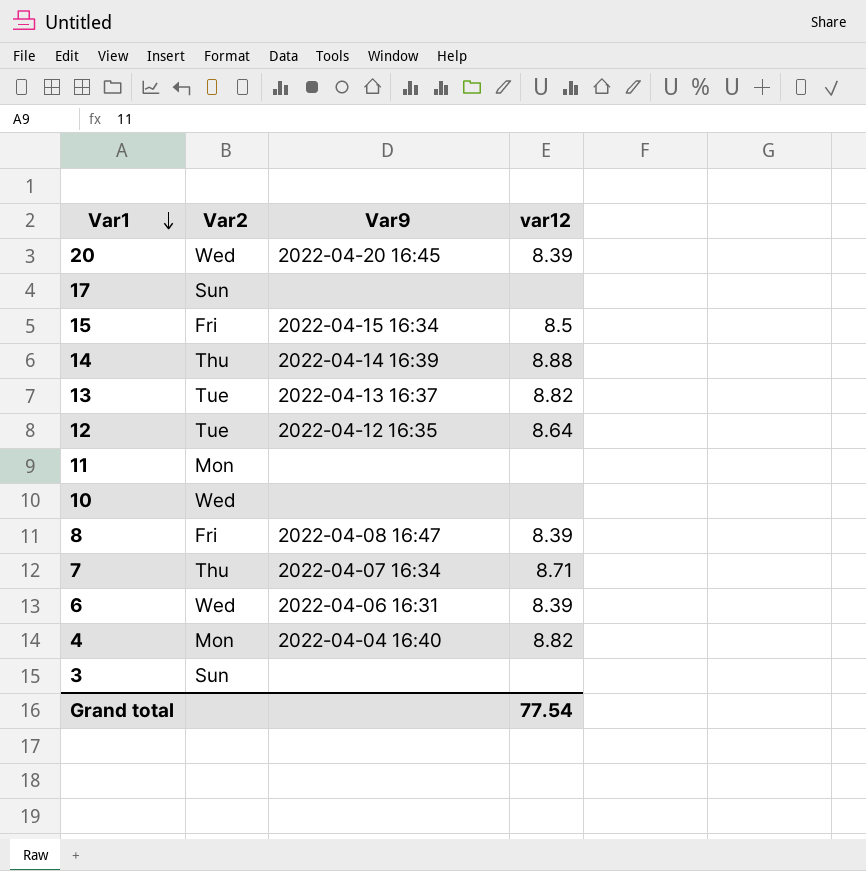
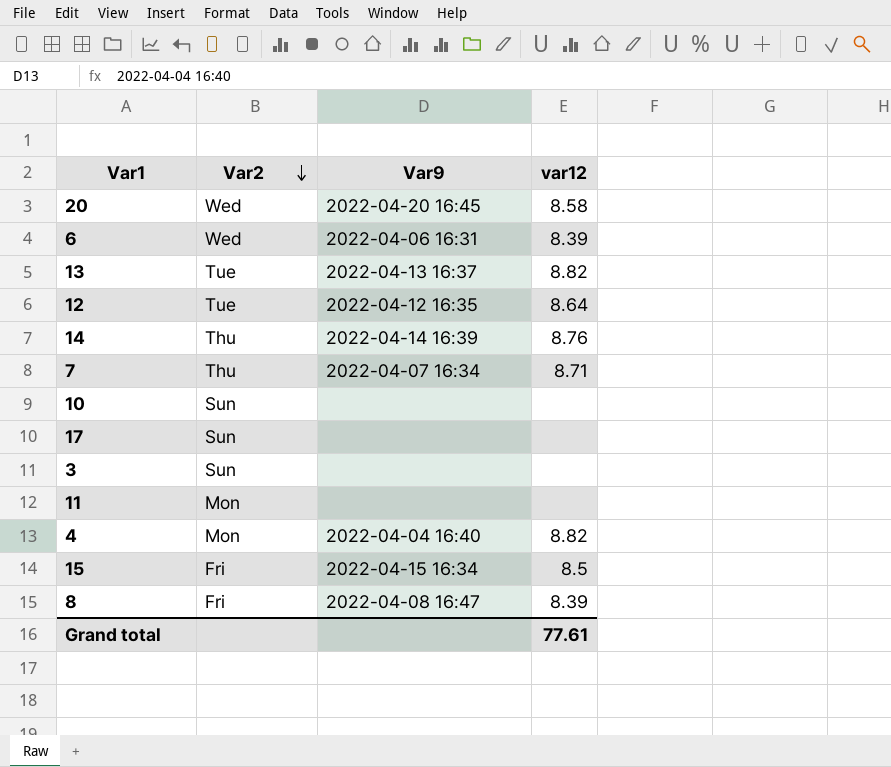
row order: Var1 descending -> Var2 descending
20 | var12: 8.39 -> 8.58
14 | var12: 8.88 -> 8.76
10 | Var2: Wed -> Sun
Grand total | var12: 77.54 -> 77.61

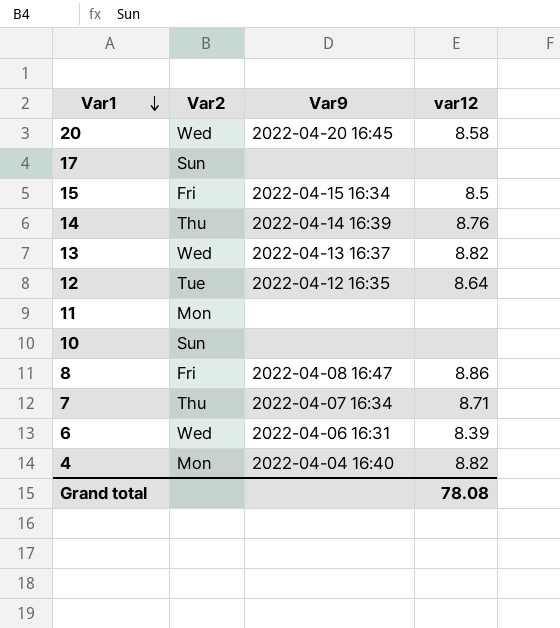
row order: Var2 descending -> Var1 descending
row 3: Sun | none | none -> none
13 | Var2: Tue -> Wed
8 | var12: 8.39 -> 8.86
Grand total | var12: 77.61 -> 78.08

